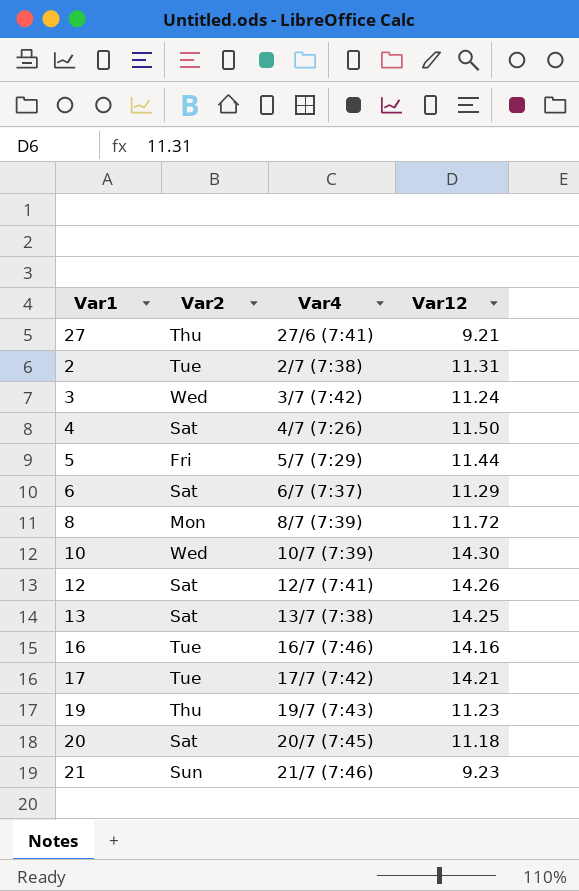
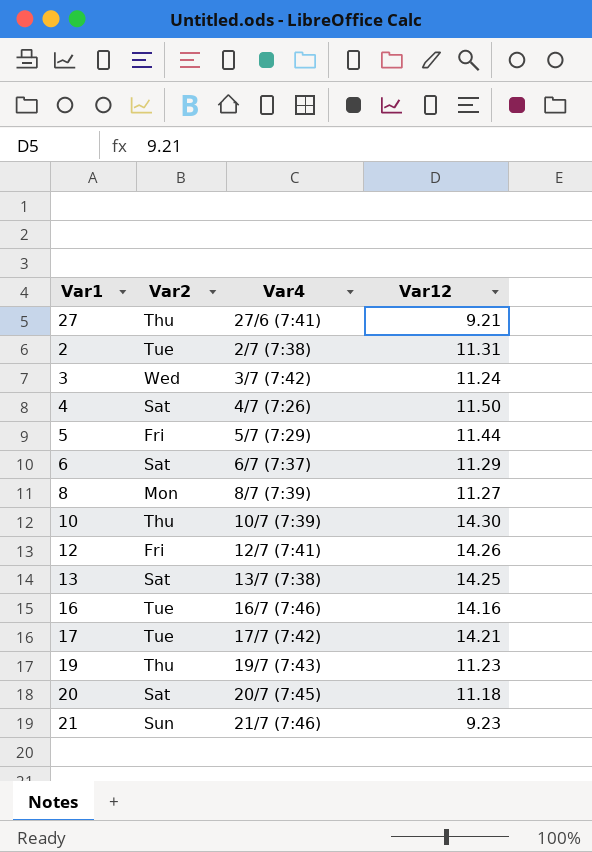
8 | Var12: 11.72 -> 11.27
10 | Var2: Wed -> Thu
12 | Var2: Sat -> Fri

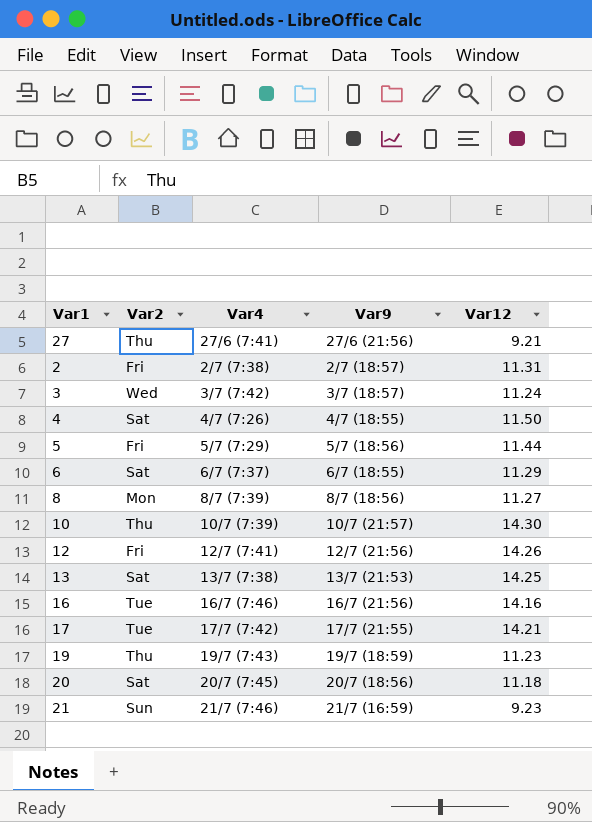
column Var9 | position: none -> 4
2 | Var2: Tue -> Fri

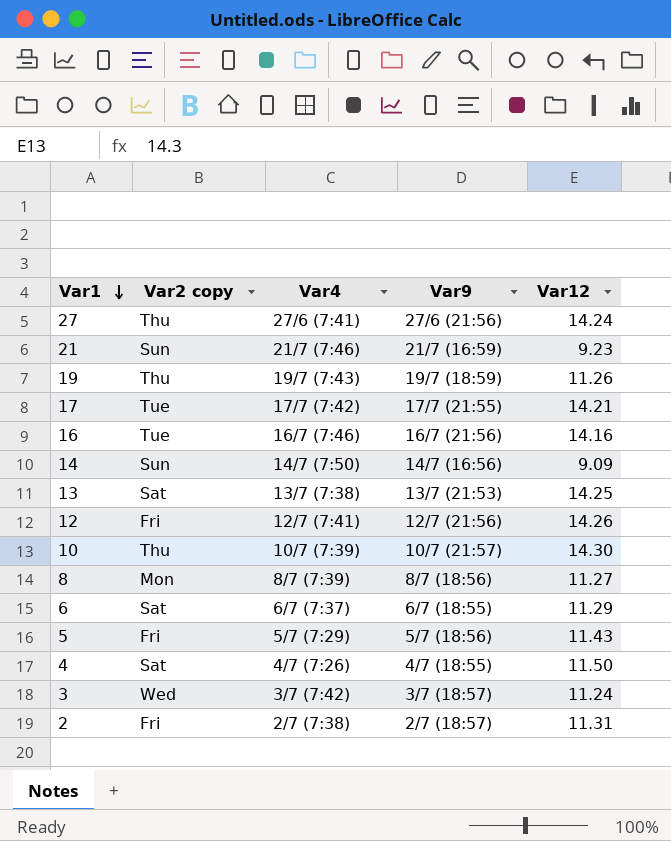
row order: none -> Var1 descending
column name: Var2 -> Var2 copy
row 20: Sat | 20/7 (7:45) | 20/7 (18:56) | 11.18 -> none
27 | Var12: 9.21 -> 14.24
19 | Var12: 11.23 -> 11.26
row 14: none -> Sun | 14/7 (7:50) | 14/7 (16:56) | 9.09
5 | Var12: 11.44 -> 11.43

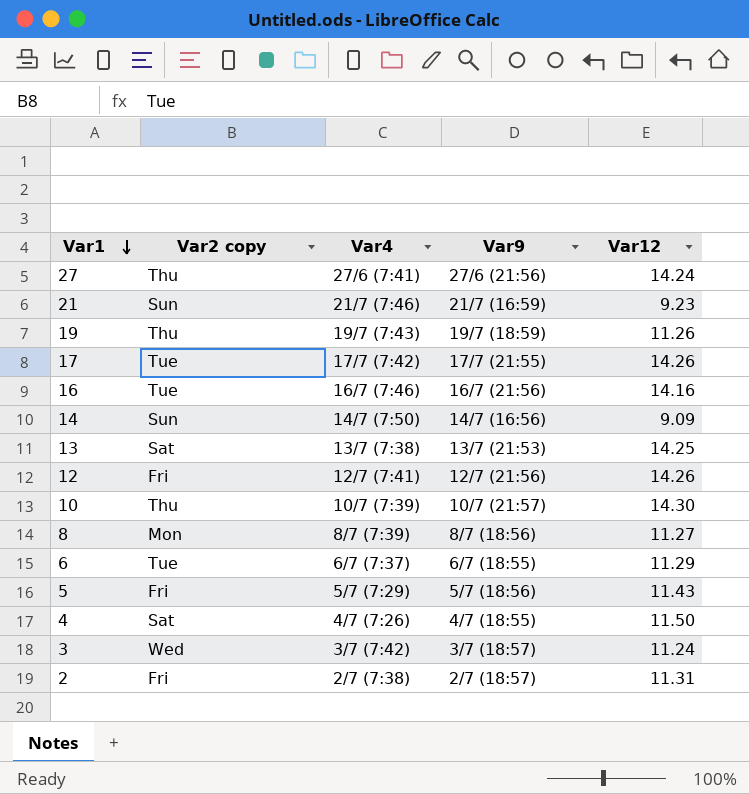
17 | Var12: 14.21 -> 14.26
6 | Var2 copy: Sat -> Tue

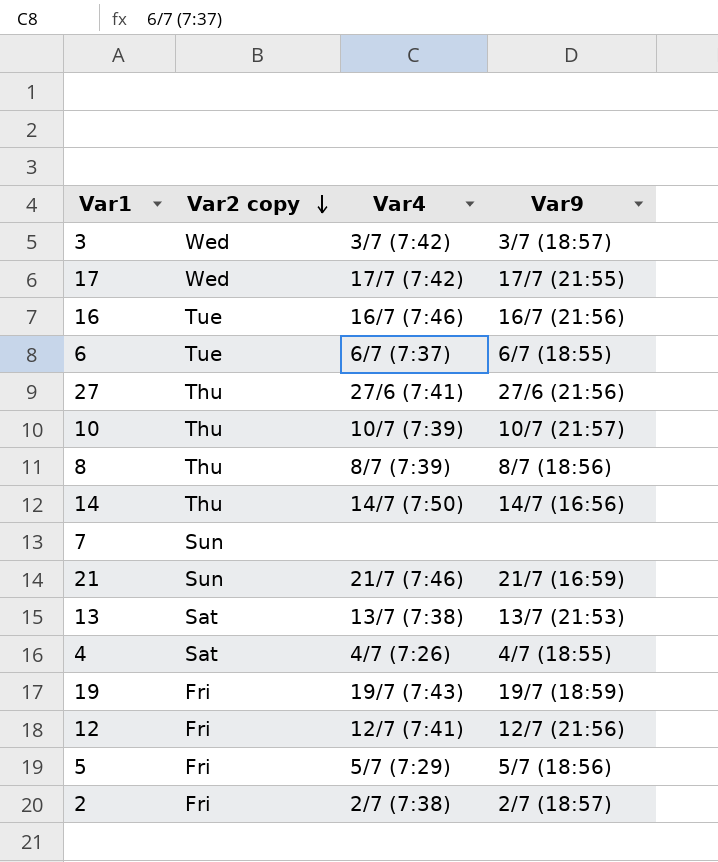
row order: Var1 descending -> Var2 copy descending
column Var12 | position: 5 -> none
17 | Var2 copy: Tue -> Wed
8 | Var2 copy: Mon -> Thu
14 | Var2 copy: Sun -> Thu
row 7: none -> Sun | none | none
19 | Var2 copy: Thu -> Fri

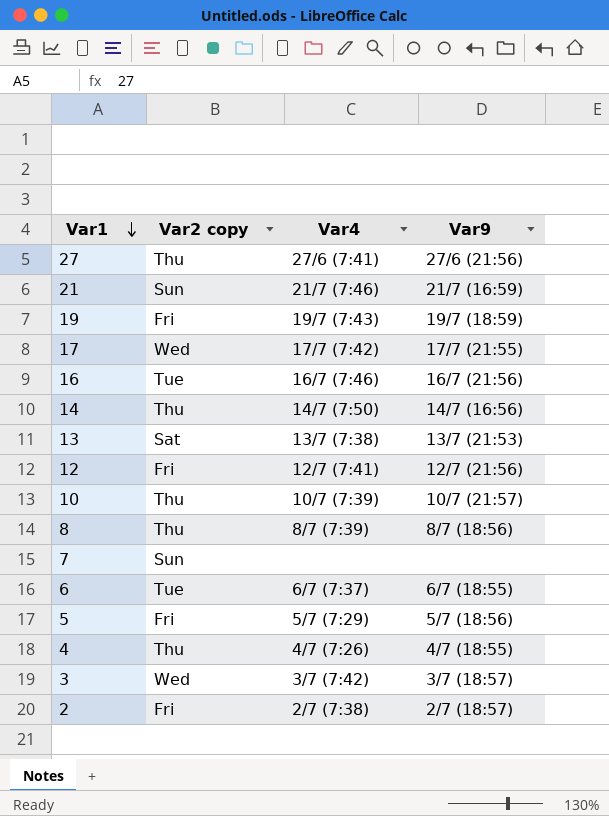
row order: Var2 copy descending -> Var1 descending
4 | Var2 copy: Sat -> Thu

